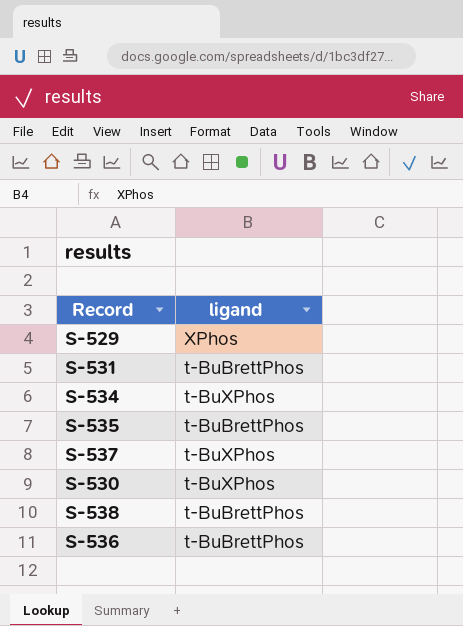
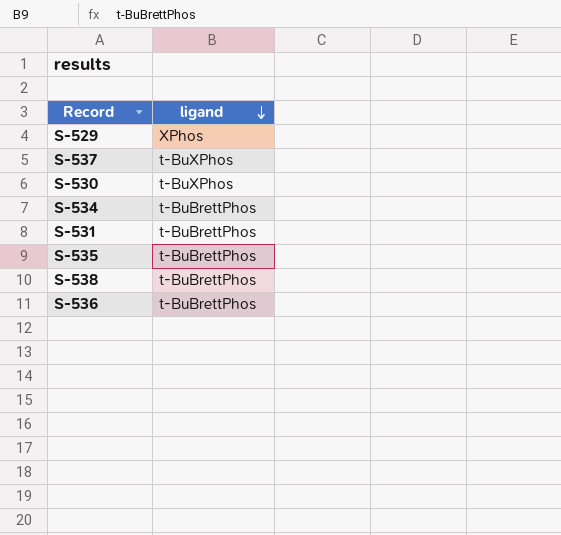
row order: none -> ligand descending
S-534 | ligand: t-BuXPhos -> t-BuBrettPhos

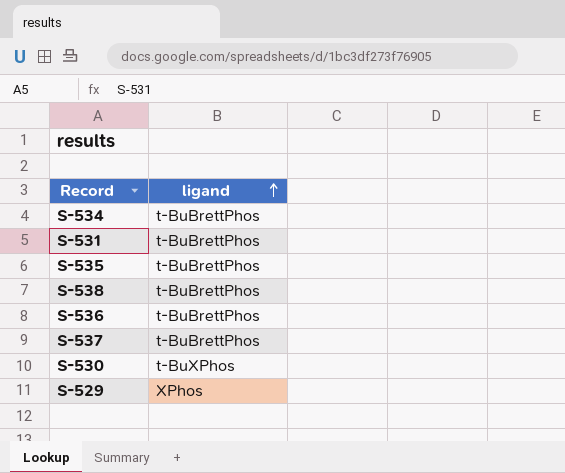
row order: ligand descending -> ligand ascending
S-537 | ligand: t-BuXPhos -> t-BuBrettPhos

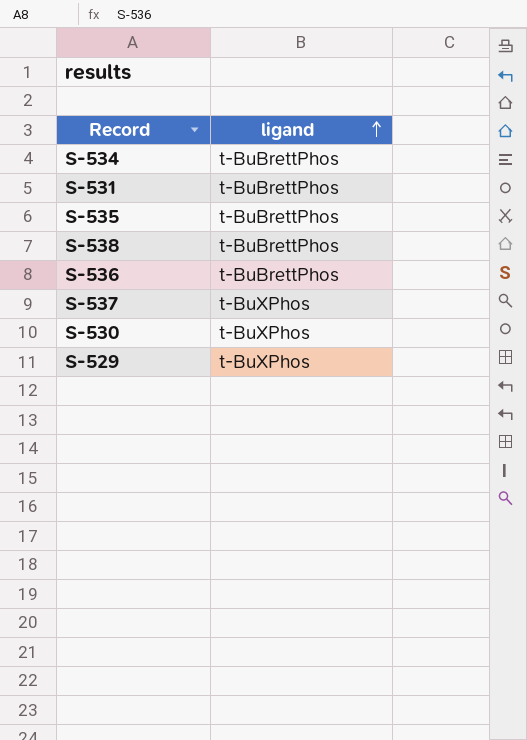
S-537 | ligand: t-BuBrettPhos -> t-BuXPhos
S-529 | ligand: XPhos -> t-BuXPhos

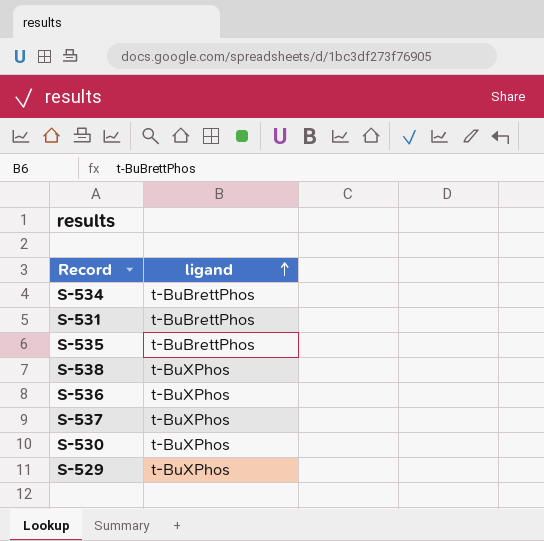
S-538 | ligand: t-BuBrettPhos -> t-BuXPhos
S-536 | ligand: t-BuBrettPhos -> t-BuXPhos

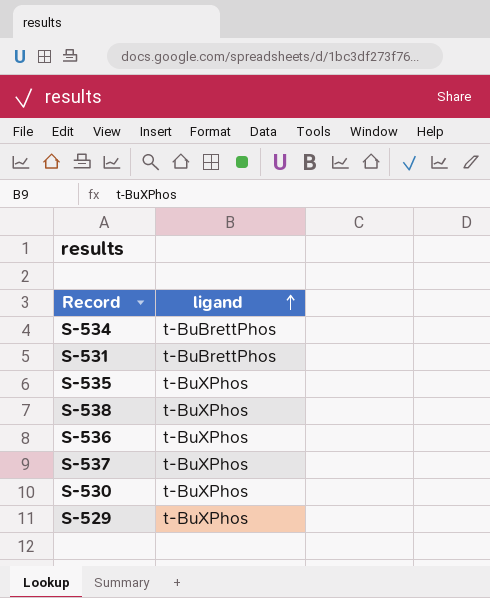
S-535 | ligand: t-BuBrettPhos -> t-BuXPhos

